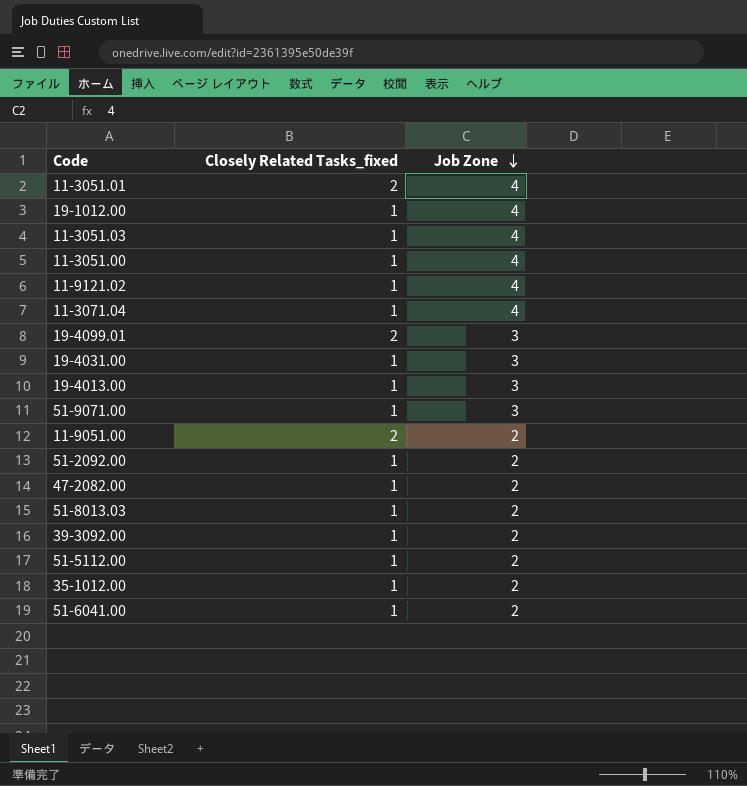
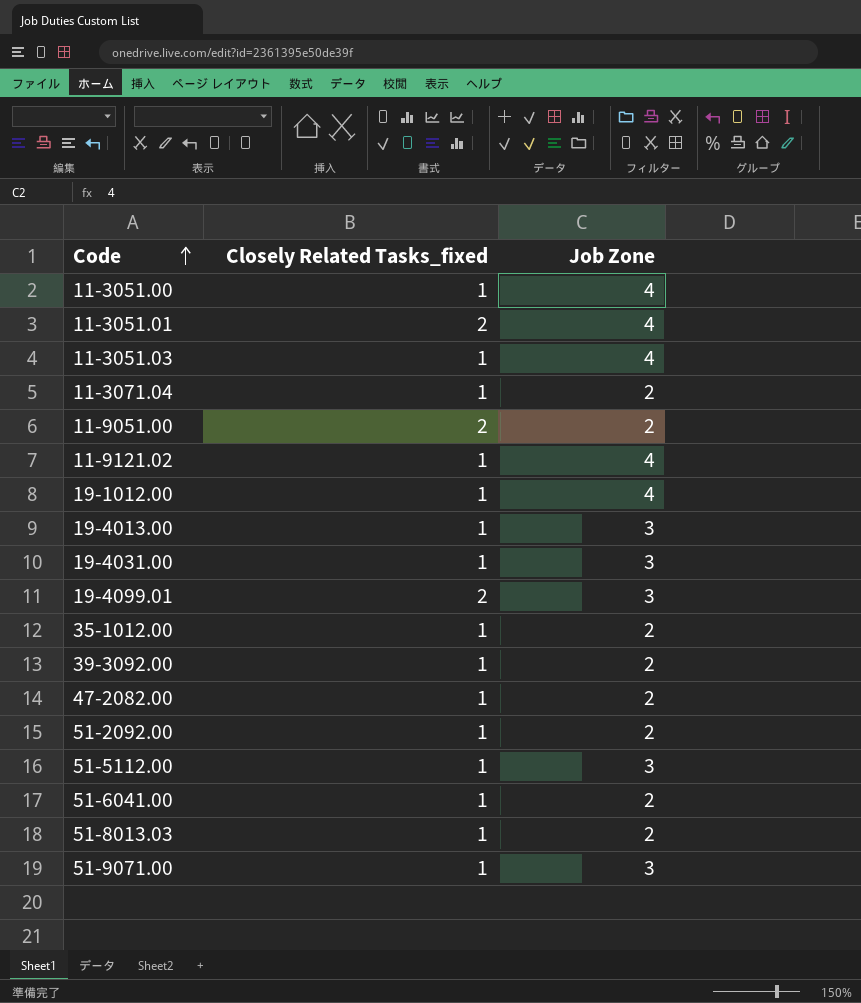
row order: Job Zone descending -> Code ascending
11-3071.04 | Job Zone: 4 -> 2
51-5112.00 | Job Zone: 2 -> 3

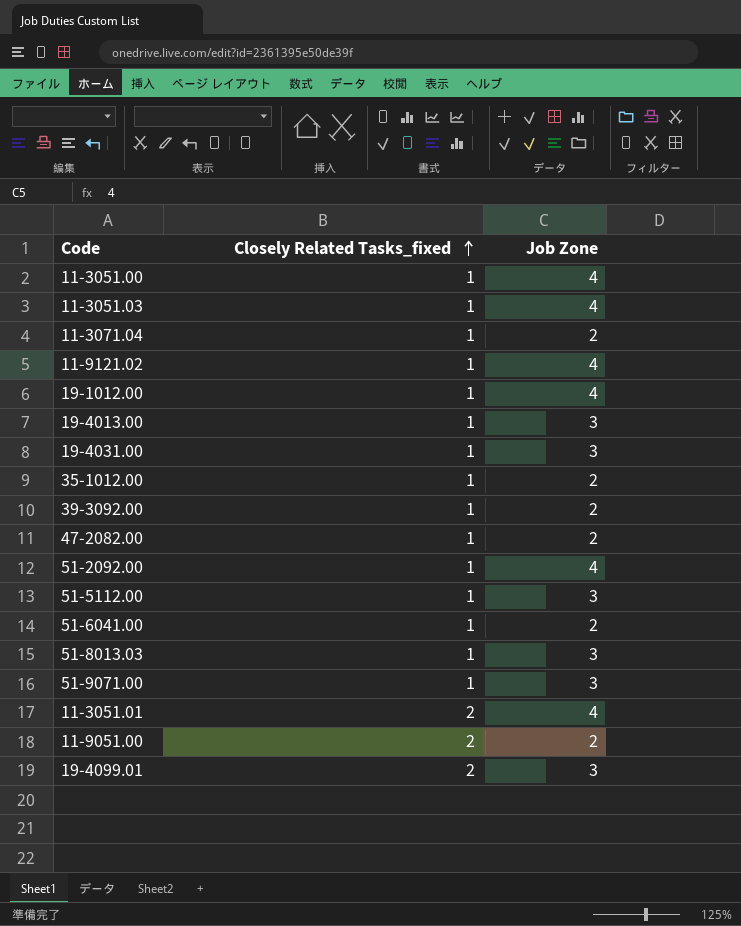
row order: Code ascending -> Closely Related Tasks_fixed ascending
51-2092.00 | Job Zone: 2 -> 4
51-8013.03 | Job Zone: 2 -> 3

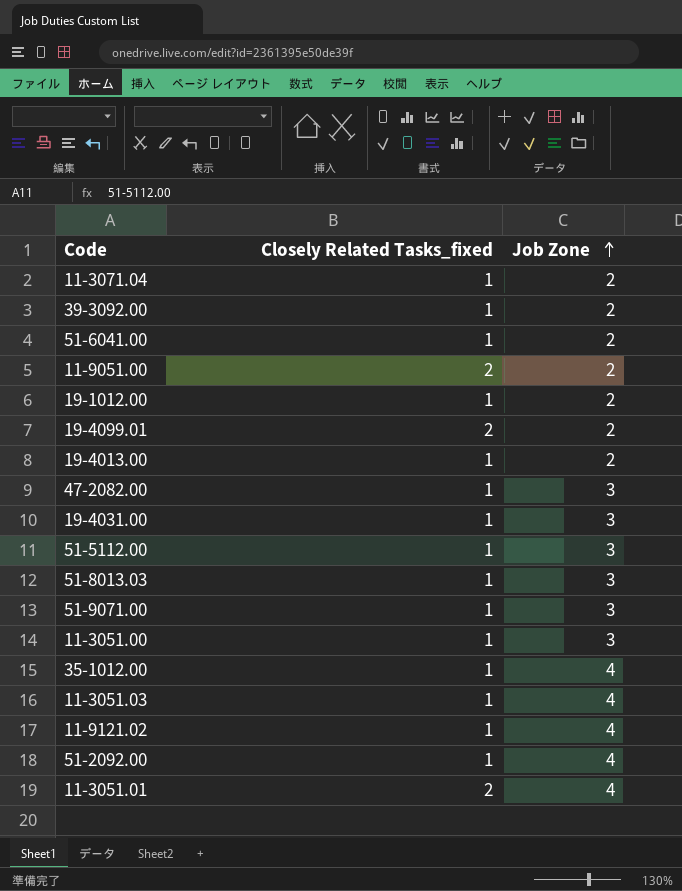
row order: Closely Related Tasks_fixed ascending -> Job Zone ascending
19-1012.00 | Job Zone: 4 -> 2
19-4099.01 | Job Zone: 3 -> 2
19-4013.00 | Job Zone: 3 -> 2
47-2082.00 | Job Zone: 2 -> 3
11-3051.00 | Job Zone: 4 -> 3
35-1012.00 | Job Zone: 2 -> 4

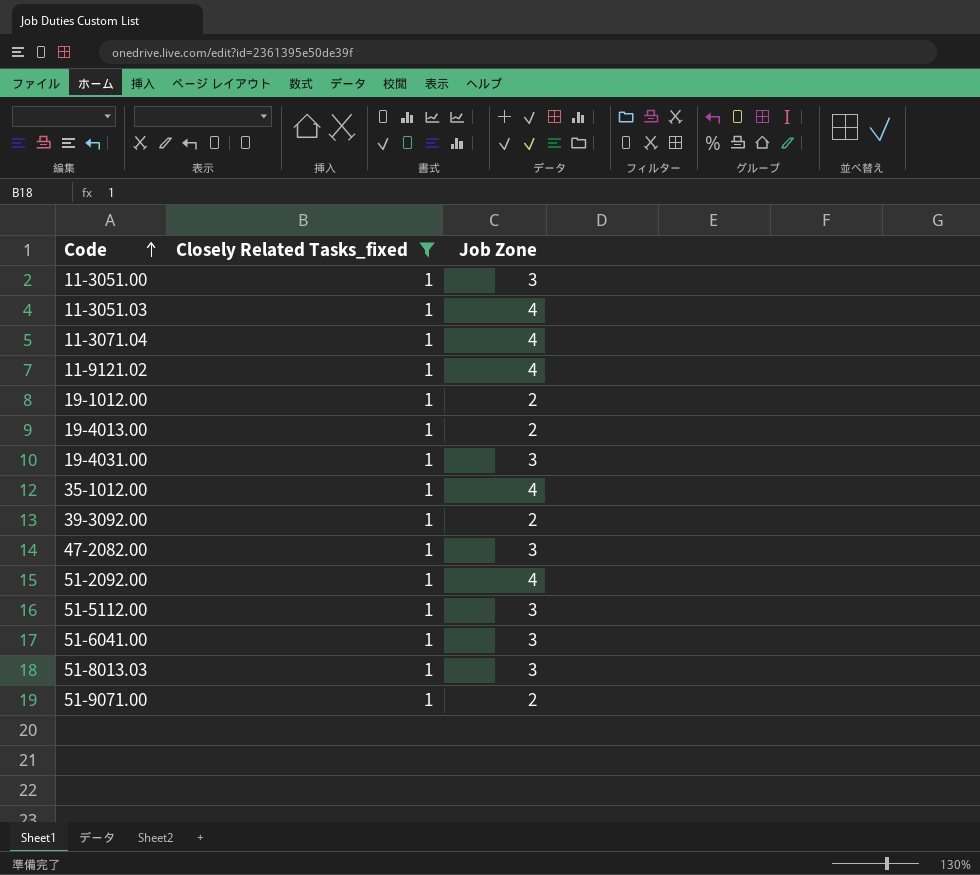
filter: none -> Closely Related Tasks_fixed = 1
row order: Job Zone ascending -> Code ascending
11-3071.04 | Job Zone: 2 -> 4
51-6041.00 | Job Zone: 2 -> 3
51-9071.00 | Job Zone: 3 -> 2

